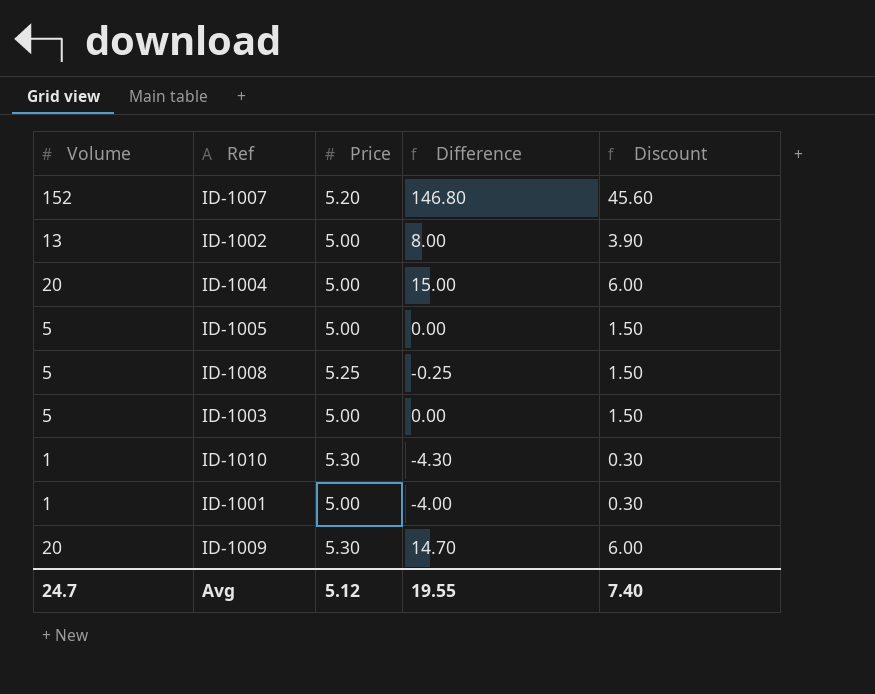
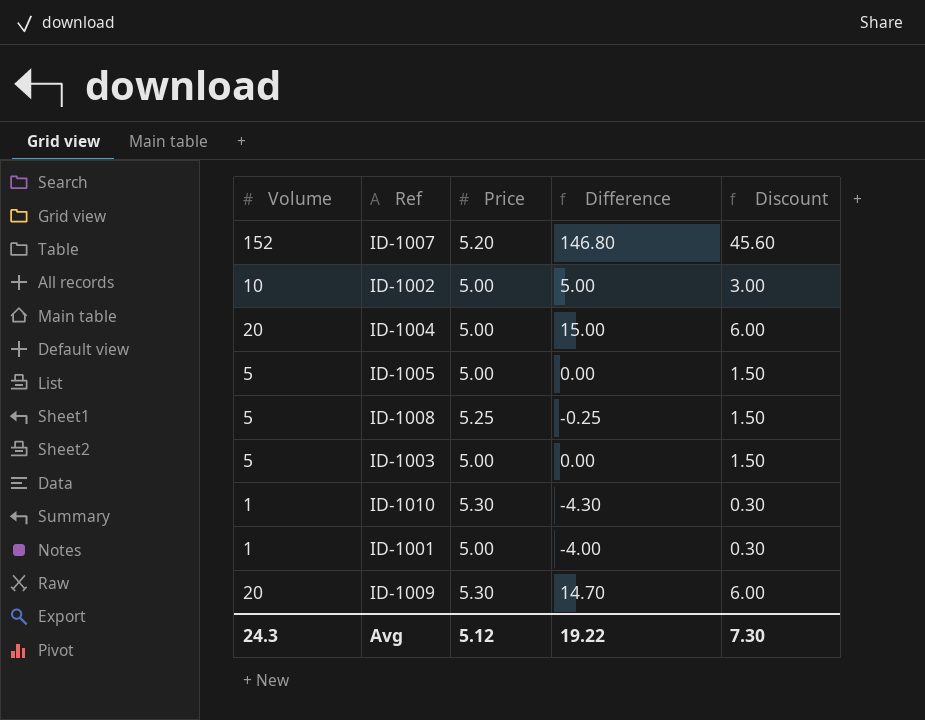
ID-1002 | Volume: 13 -> 10
ID-1002 | Difference: 8.00 -> 5.00
ID-1002 | Discount: 3.90 -> 3.00
Avg | Volume: 24.7 -> 24.3
Avg | Difference: 19.55 -> 19.22
Avg | Discount: 7.40 -> 7.30

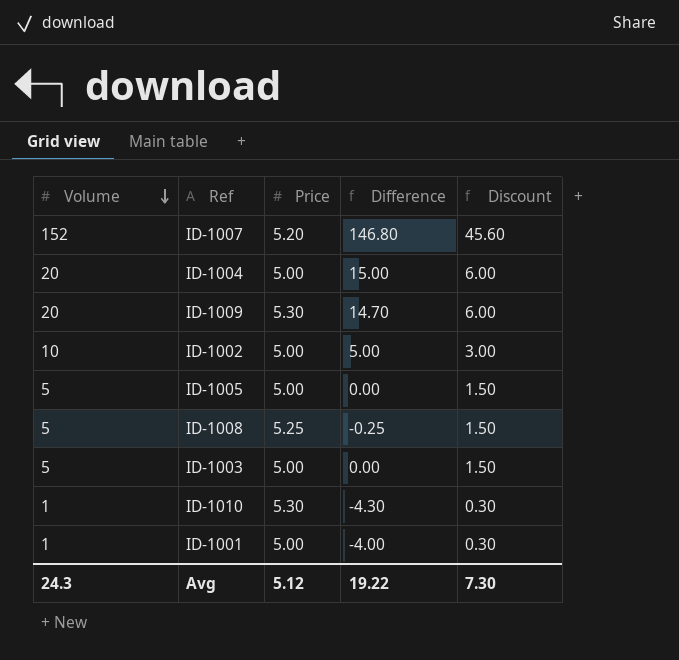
row order: none -> Volume descending

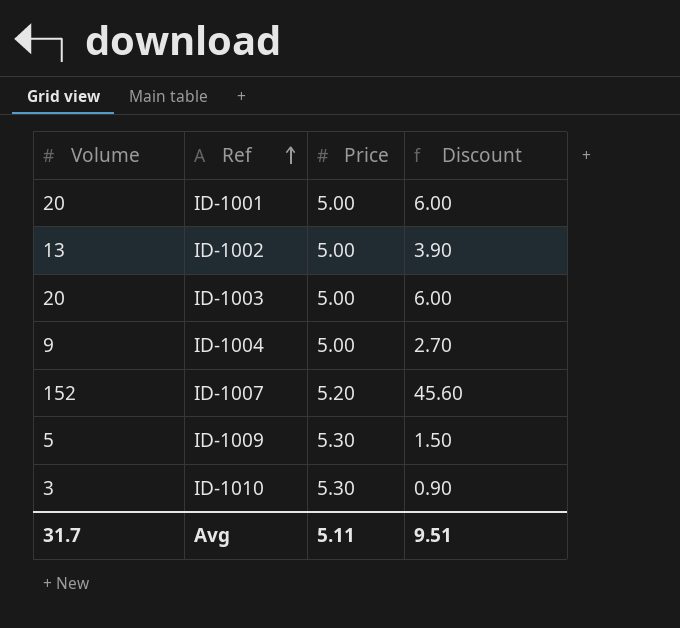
row order: Volume descending -> Ref ascending
column Difference | formula: [Volume] - [Price] -> none
row ID-1005: 5 | 5.00 | 0.00 | 1.50 -> none
row ID-1008: 5 | 5.25 | -0.25 | 1.50 -> none
ID-1001 | Volume: 1 -> 20
ID-1001 | Discount: 0.30 -> 6.00
ID-1002 | Volume: 10 -> 13
ID-1002 | Discount: 3.00 -> 3.90
ID-1003 | Volume: 5 -> 20
ID-1003 | Discount: 1.50 -> 6.00
ID-1004 | Volume: 20 -> 9
ID-1004 | Discount: 6.00 -> 2.70
ID-1009 | Volume: 20 -> 5
ID-1009 | Discount: 6.00 -> 1.50
ID-1010 | Volume: 1 -> 3
ID-1010 | Discount: 0.30 -> 0.90
Avg | Volume: 24.3 -> 31.7
Avg | Price: 5.12 -> 5.11
Avg | Discount: 7.30 -> 9.51

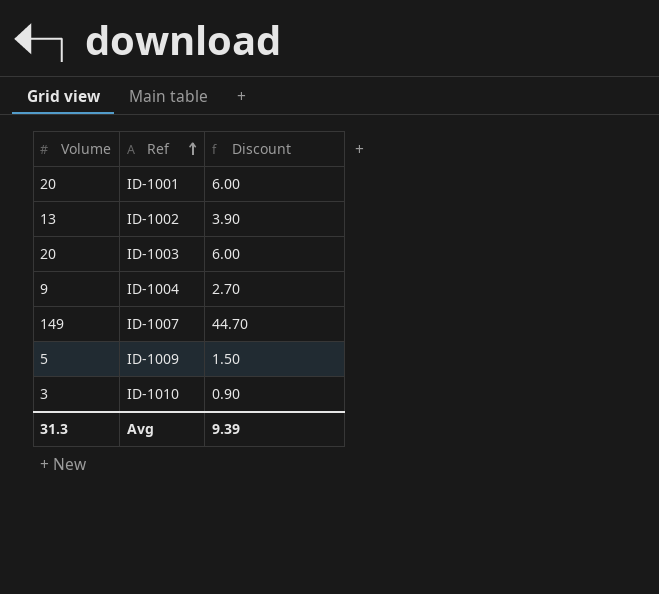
column Price | position: 3 -> none
ID-1007 | Volume: 152 -> 149
ID-1007 | Discount: 45.60 -> 44.70
Avg | Volume: 31.7 -> 31.3
Avg | Discount: 9.51 -> 9.39

